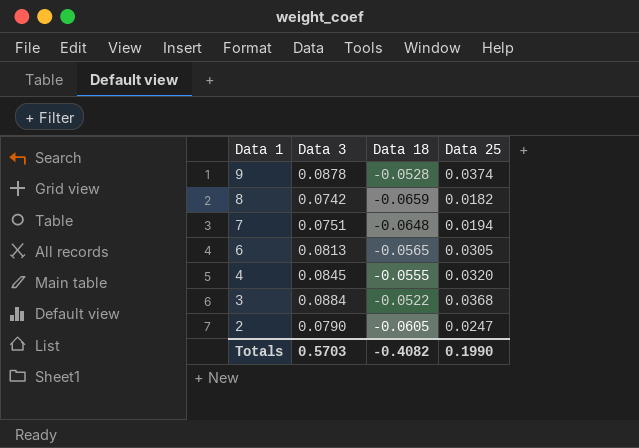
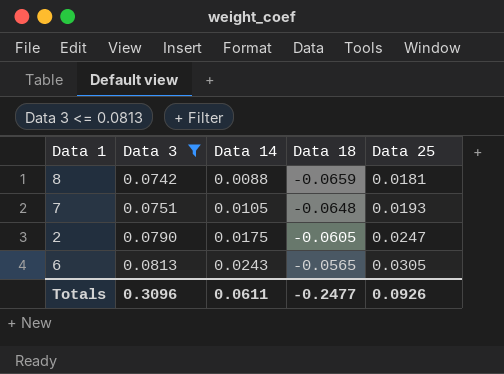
filter: none -> Data 3 <= 0.0813
row order: Data 1 descending -> Data 3 ascending
column Data 14 | position: none -> 3
8 | Data 25: 0.0182 -> 0.0181
7 | Data 25: 0.0194 -> 0.0193
Totals | Data 3: 0.5703 -> 0.3096
Totals | Data 18: -0.4082 -> -0.2477
Totals | Data 25: 0.1990 -> 0.0926

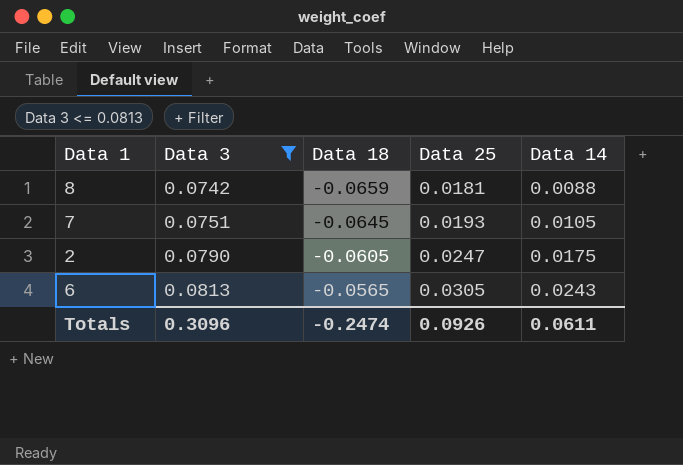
column Data 14 | position: 3 -> 5
7 | Data 18: -0.0648 -> -0.0645
Totals | Data 18: -0.2477 -> -0.2474

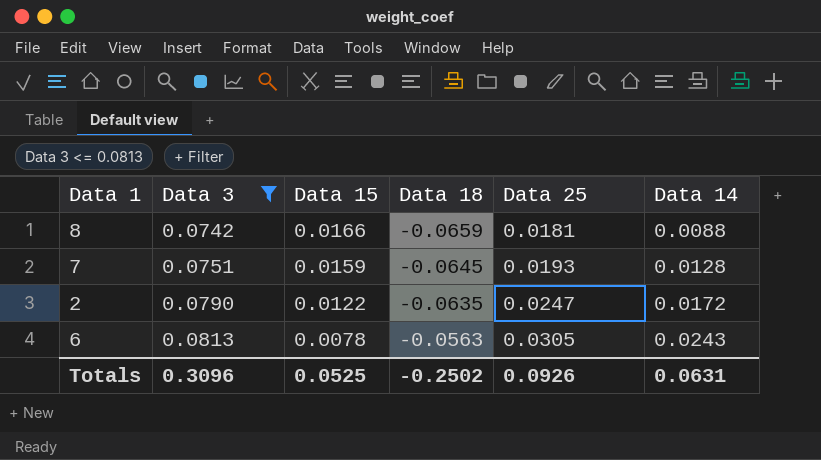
column Data 15 | position: none -> 3
7 | Data 14: 0.0105 -> 0.0128
2 | Data 18: -0.0605 -> -0.0635
2 | Data 14: 0.0175 -> 0.0172
6 | Data 18: -0.0565 -> -0.0563
Totals | Data 18: -0.2474 -> -0.2502
Totals | Data 14: 0.0611 -> 0.0631

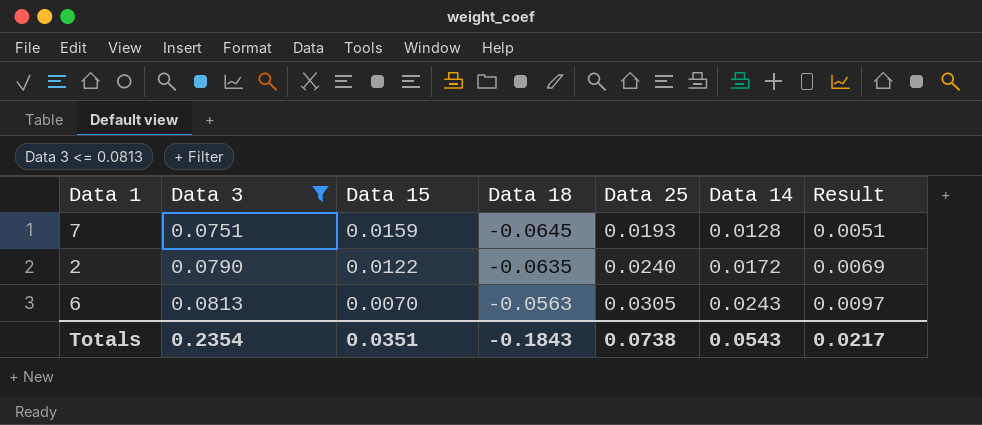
column Result | formula: none -> [Data 14] * 0.4
row 8: 0.0742 | 0.0166 | -0.0659 | 0.0181 | 0.0088 -> none
2 | Data 25: 0.0247 -> 0.0240
6 | Data 15: 0.0078 -> 0.0070
Totals | Data 3: 0.3096 -> 0.2354
Totals | Data 15: 0.0525 -> 0.0351
Totals | Data 18: -0.2502 -> -0.1843
Totals | Data 25: 0.0926 -> 0.0738
Totals | Data 14: 0.0631 -> 0.0543

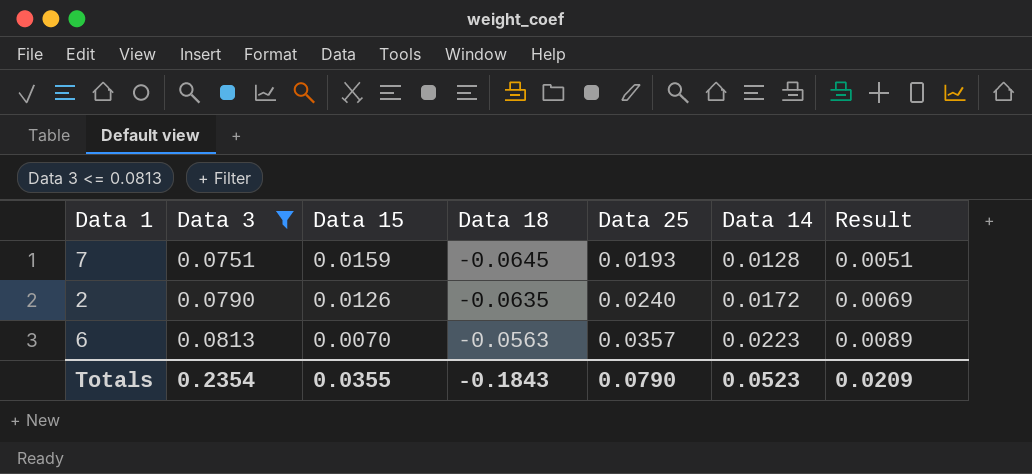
2 | Data 15: 0.0122 -> 0.0126
6 | Data 25: 0.0305 -> 0.0357
6 | Data 14: 0.0243 -> 0.0223
6 | Result: 0.0097 -> 0.0089
Totals | Data 15: 0.0351 -> 0.0355
Totals | Data 25: 0.0738 -> 0.0790
Totals | Data 14: 0.0543 -> 0.0523
Totals | Result: 0.0217 -> 0.0209

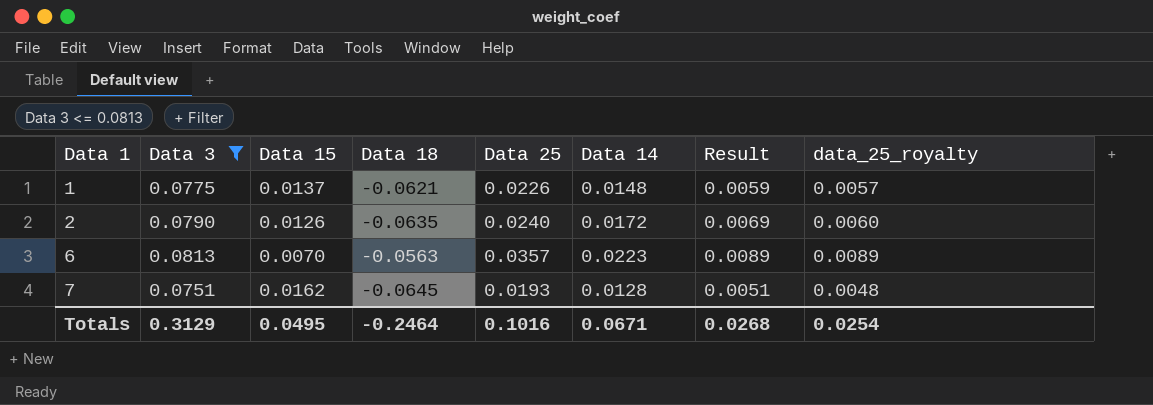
row order: Data 3 ascending -> Data 1 ascending
column data_25_royalty | formula: none -> [Data 25] * 0.25
row 1: none -> 0.0775 | 0.0137 | -0.0621 | 0.0226 | 0.0148 | 0.0059 | 0.0057
7 | Data 15: 0.0159 -> 0.0162
Totals | Data 3: 0.2354 -> 0.3129
Totals | Data 15: 0.0355 -> 0.0495
Totals | Data 18: -0.1843 -> -0.2464
Totals | Data 25: 0.0790 -> 0.1016
Totals | Data 14: 0.0523 -> 0.0671
Totals | Result: 0.0209 -> 0.0268

